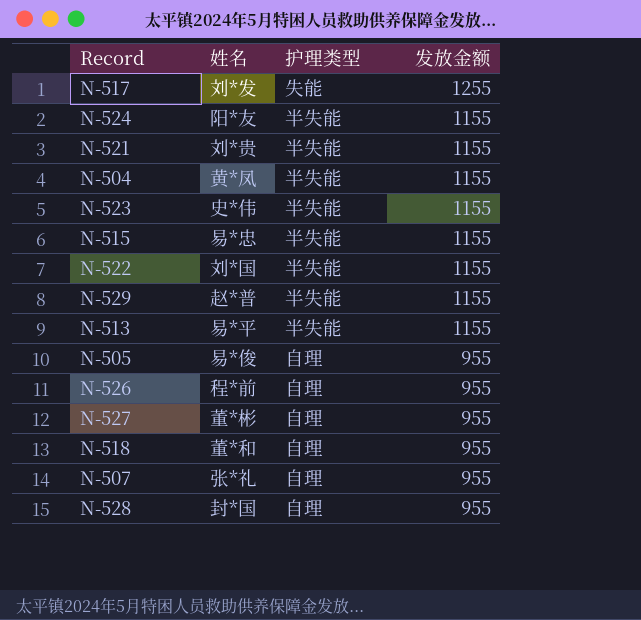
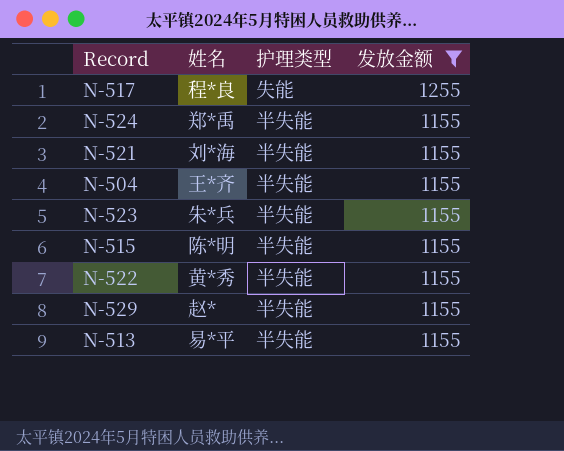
filter: none -> 发放金额 != 955
N-517 | 姓名: 刘*发 -> 程*良
N-524 | 姓名: 阳*友 -> 郑*禹
N-521 | 姓名: 刘*贵 -> 刘*海
N-504 | 姓名: 黄*凤 -> 王*齐
N-523 | 姓名: 史*伟 -> 朱*兵
N-515 | 姓名: 易*忠 -> 陈*明
N-522 | 姓名: 刘*国 -> 黄*秀
N-529 | 姓名: 赵*普 -> 赵*

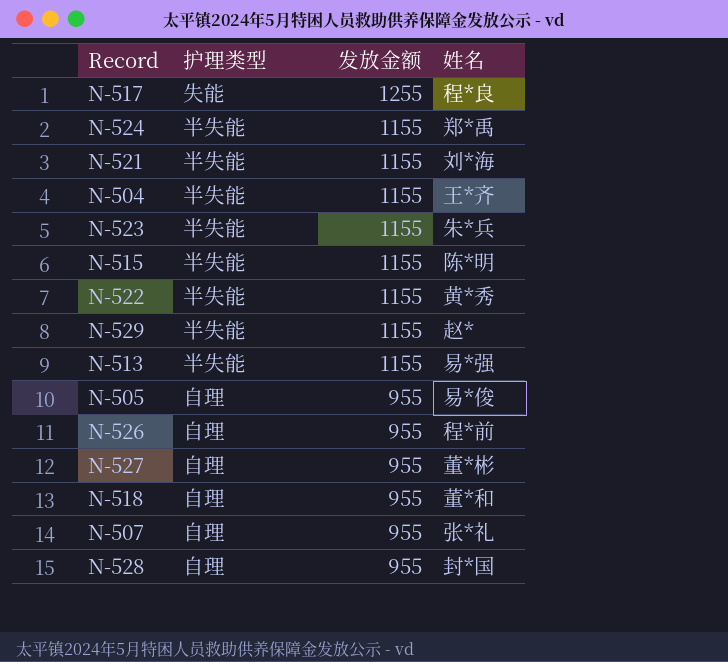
filter: 发放金额 != 955 -> none
column 姓名 | position: 2 -> 4
N-513 | 姓名: 易*平 -> 易*强

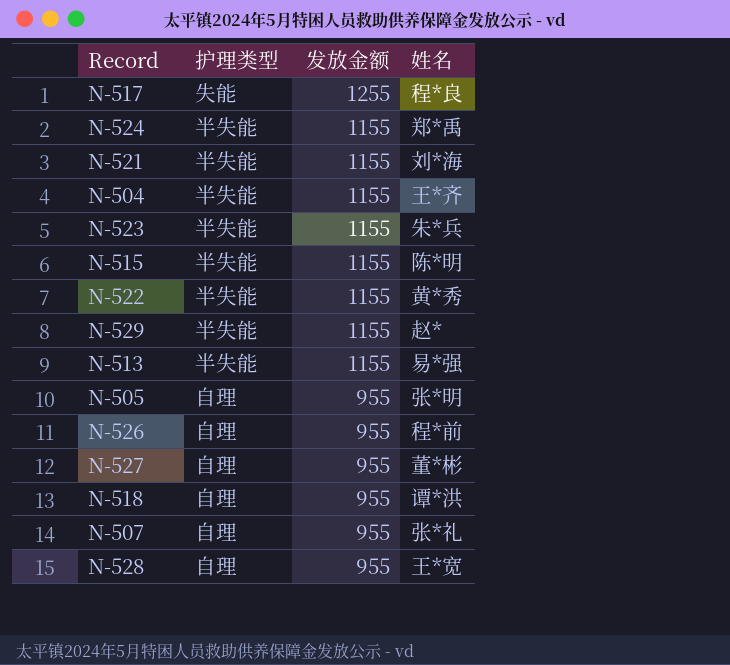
N-505 | 姓名: 易*俊 -> 张*明
N-518 | 姓名: 董*和 -> 谭*洪
N-528 | 姓名: 封*国 -> 王*宽

